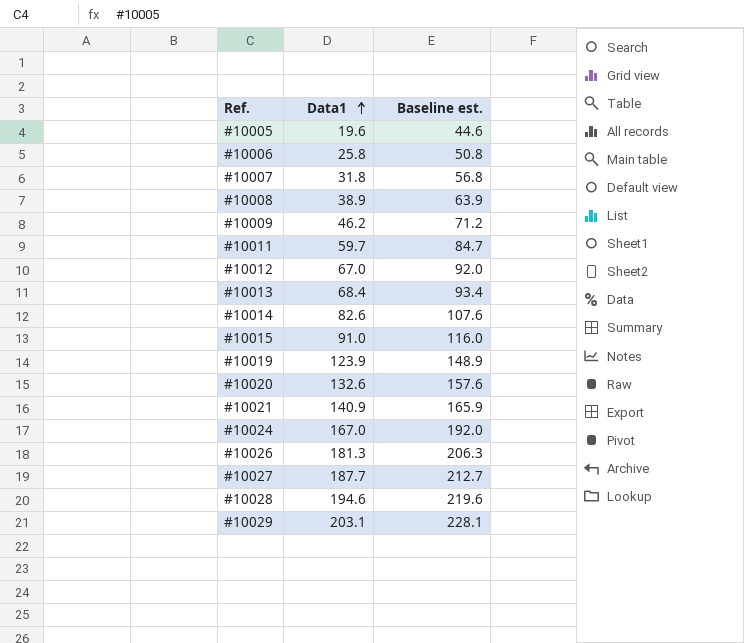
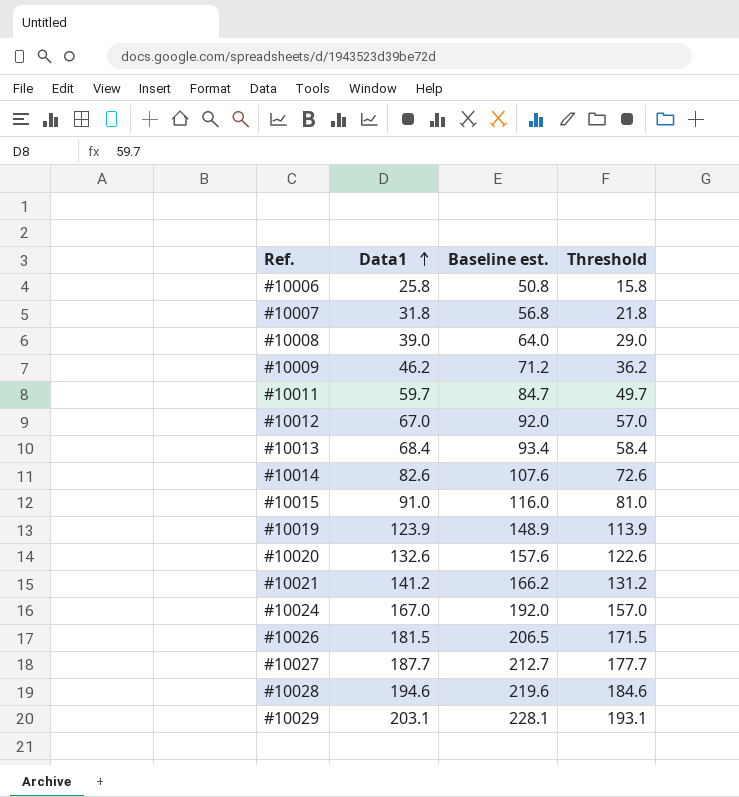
column Threshold | formula: none -> [Data1] - 10
row #10005: 19.6 | 44.6 -> none
#10008 | Data1: 38.9 -> 39.0
#10008 | Baseline est.: 63.9 -> 64.0
#10021 | Data1: 140.9 -> 141.2
#10021 | Baseline est.: 165.9 -> 166.2
#10026 | Data1: 181.3 -> 181.5
#10026 | Baseline est.: 206.3 -> 206.5

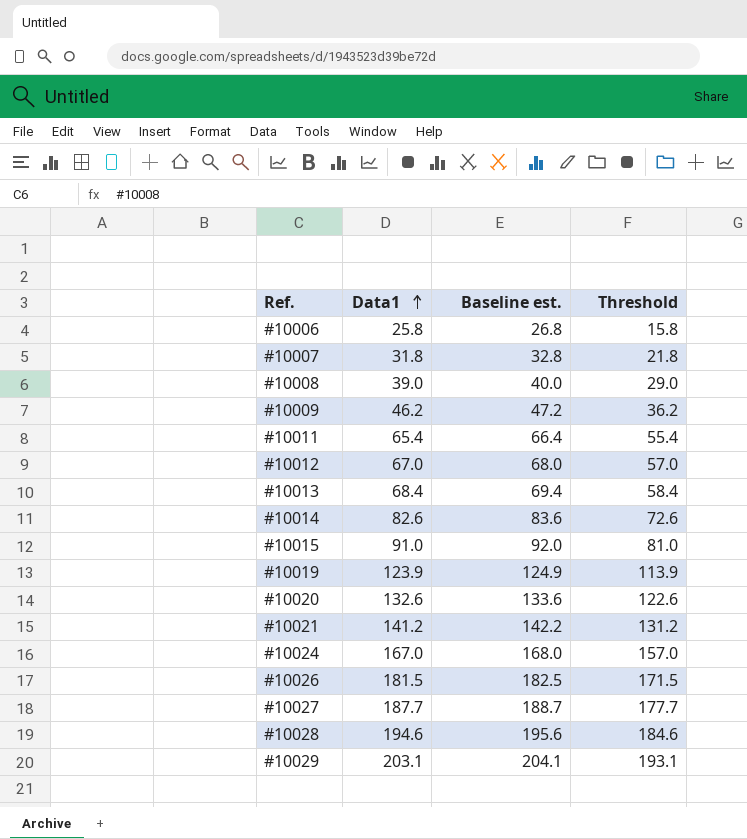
column Baseline est. | formula: [Data1] + 25 -> [Data1] + 1
#10011 | Data1: 59.7 -> 65.4
#10011 | Threshold: 49.7 -> 55.4

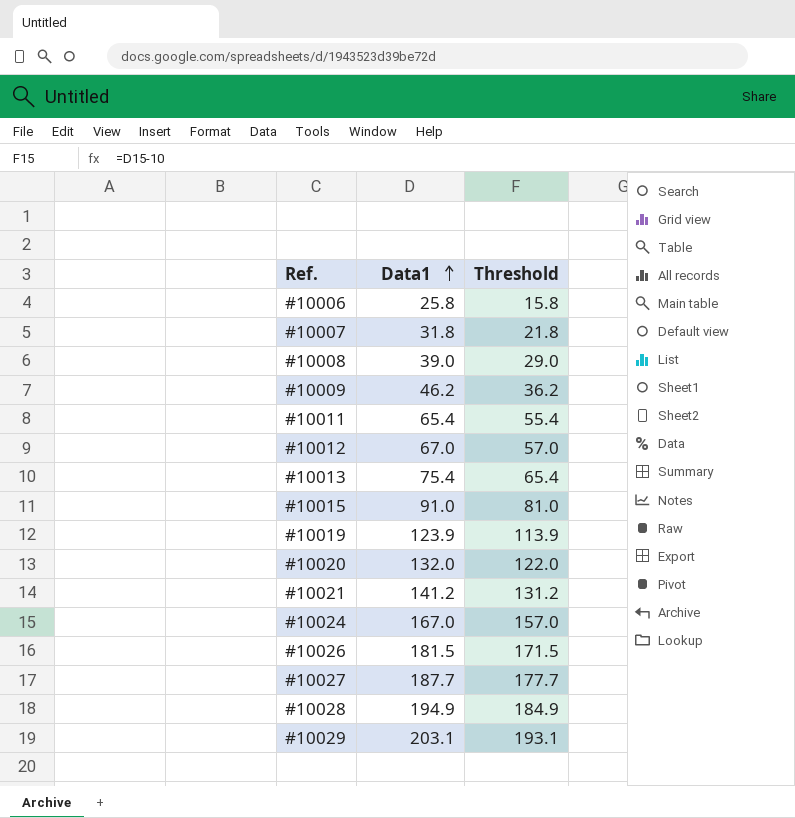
column Baseline est. | formula: [Data1] + 1 -> none
row #10014: 82.6 | 83.6 | 72.6 -> none
#10013 | Data1: 68.4 -> 75.4
#10013 | Threshold: 58.4 -> 65.4
#10020 | Data1: 132.6 -> 132.0
#10020 | Threshold: 122.6 -> 122.0
#10028 | Data1: 194.6 -> 194.9
#10028 | Threshold: 184.6 -> 184.9

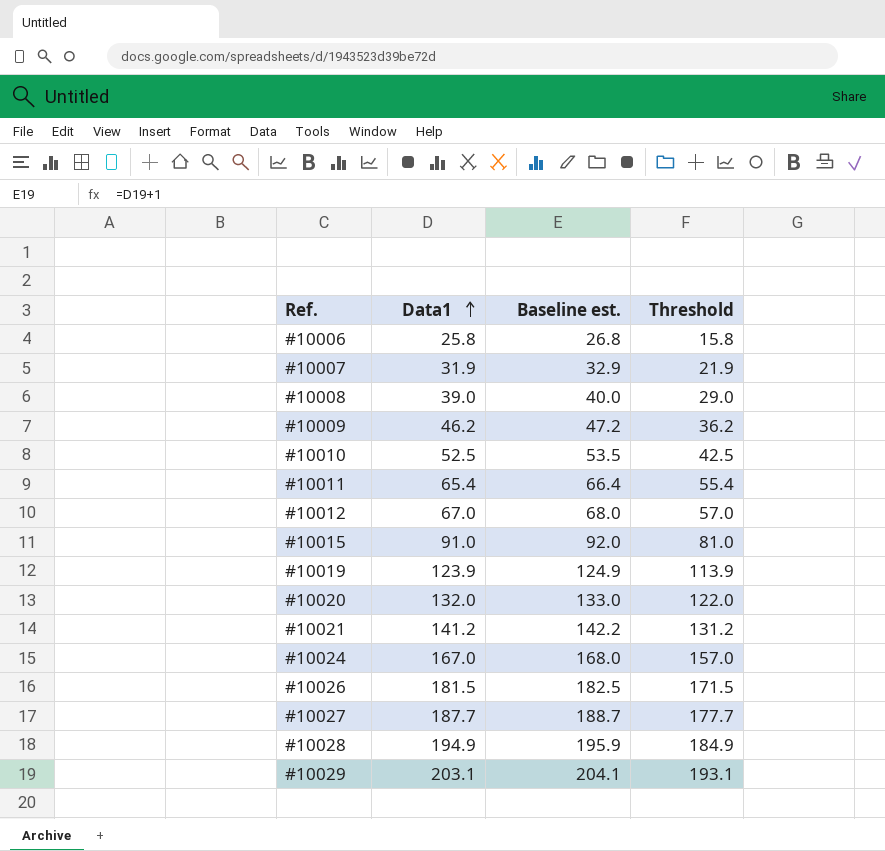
column Baseline est. | formula: none -> [Data1] + 1
row #10013: 75.4 | 65.4 -> none
#10007 | Data1: 31.8 -> 31.9
#10007 | Threshold: 21.8 -> 21.9
row #10010: none -> 52.5 | 53.5 | 42.5

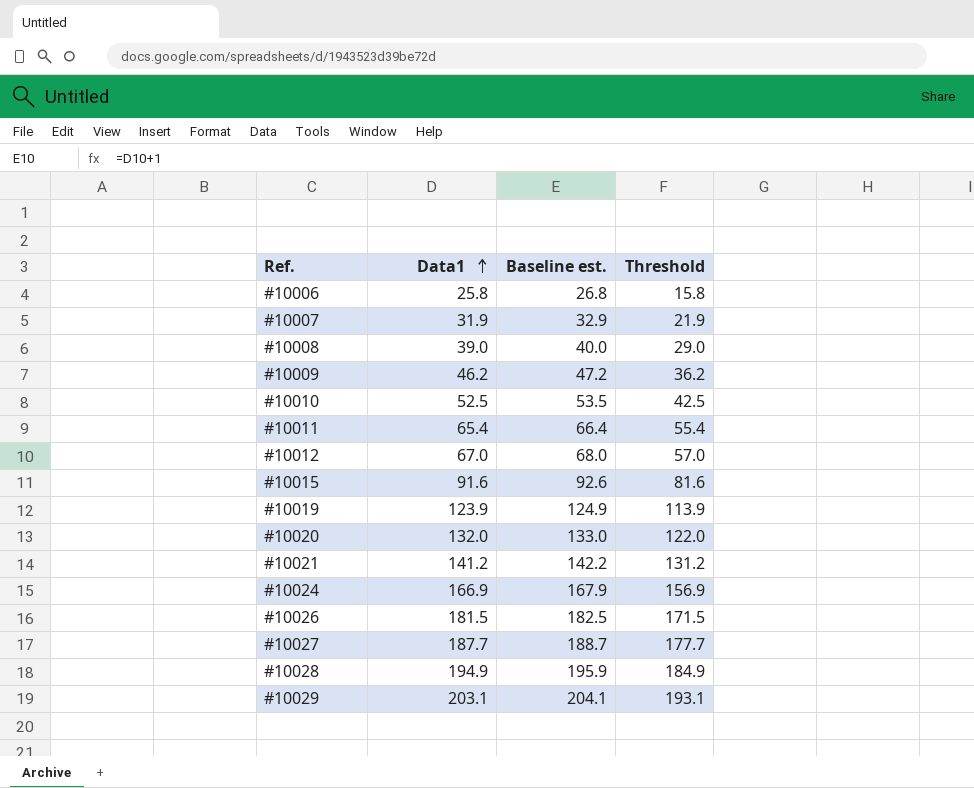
#10015 | Data1: 91.0 -> 91.6
#10015 | Baseline est.: 92.0 -> 92.6
#10015 | Threshold: 81.0 -> 81.6
#10024 | Data1: 167.0 -> 166.9
#10024 | Baseline est.: 168.0 -> 167.9
#10024 | Threshold: 157.0 -> 156.9

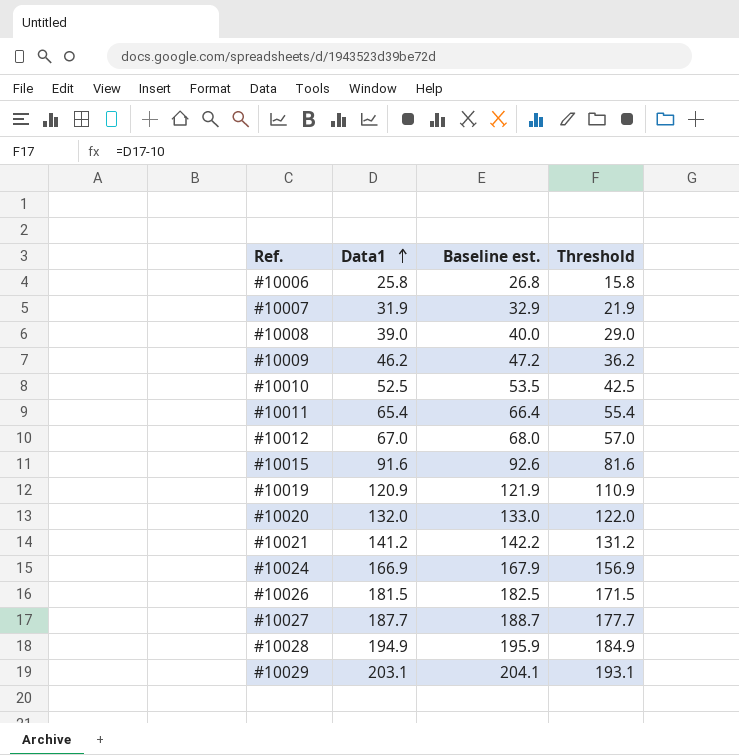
#10019 | Data1: 123.9 -> 120.9
#10019 | Baseline est.: 124.9 -> 121.9
#10019 | Threshold: 113.9 -> 110.9

